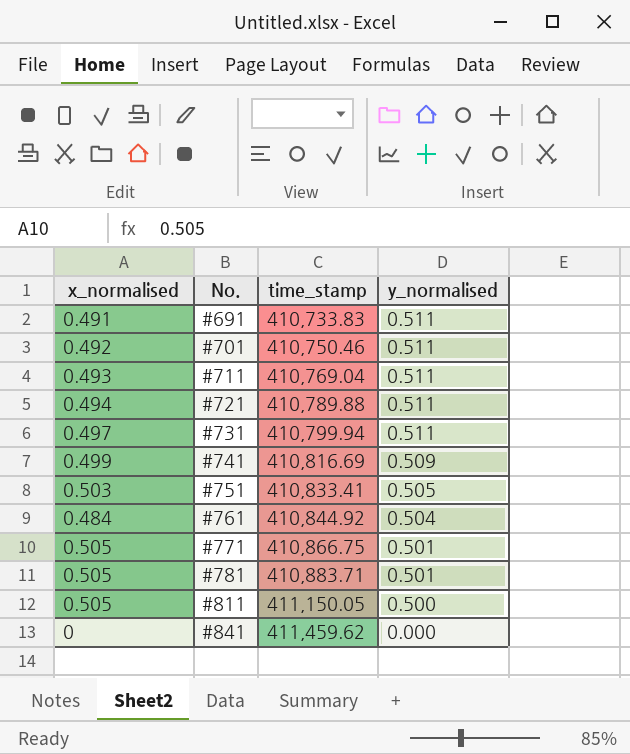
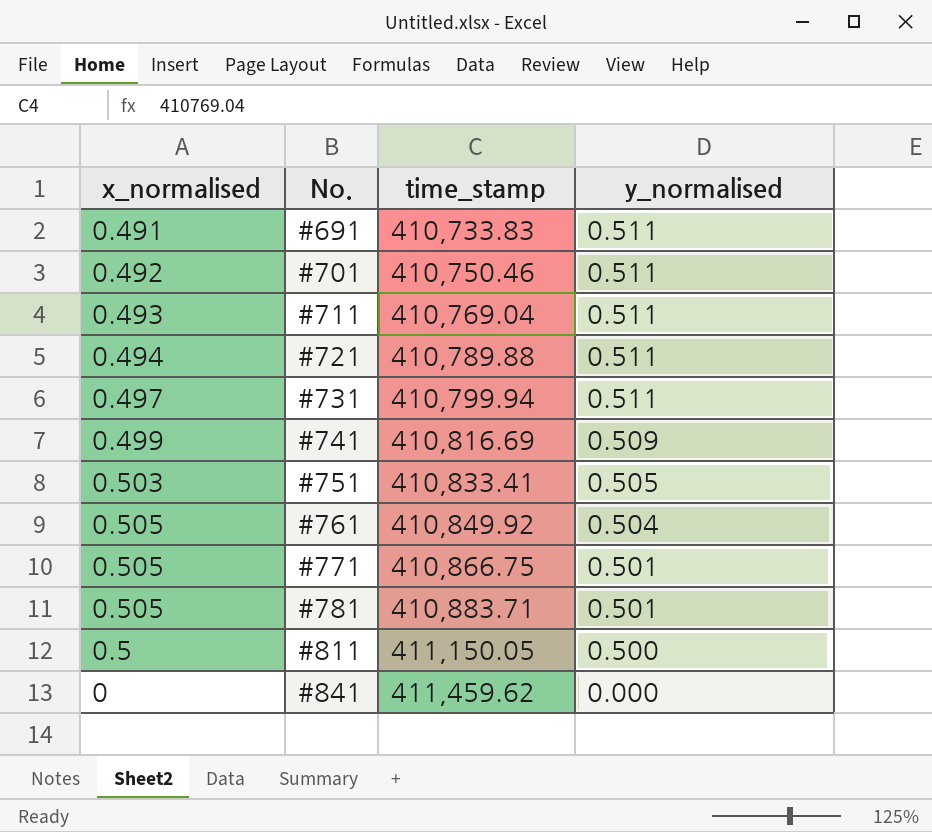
#761 | x_normalised: 0.484 -> 0.505
#761 | time_stamp: 410,844.92 -> 410,849.92
#811 | x_normalised: 0.505 -> 0.5

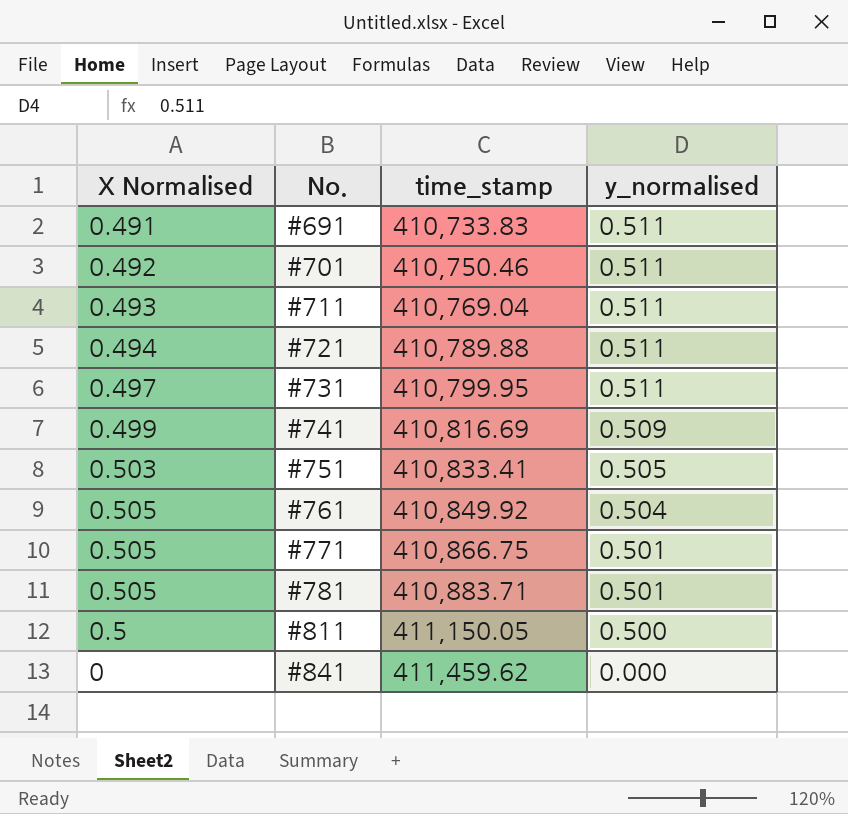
column name: x_normalised -> X Normalised
#731 | time_stamp: 410,799.94 -> 410,799.95

